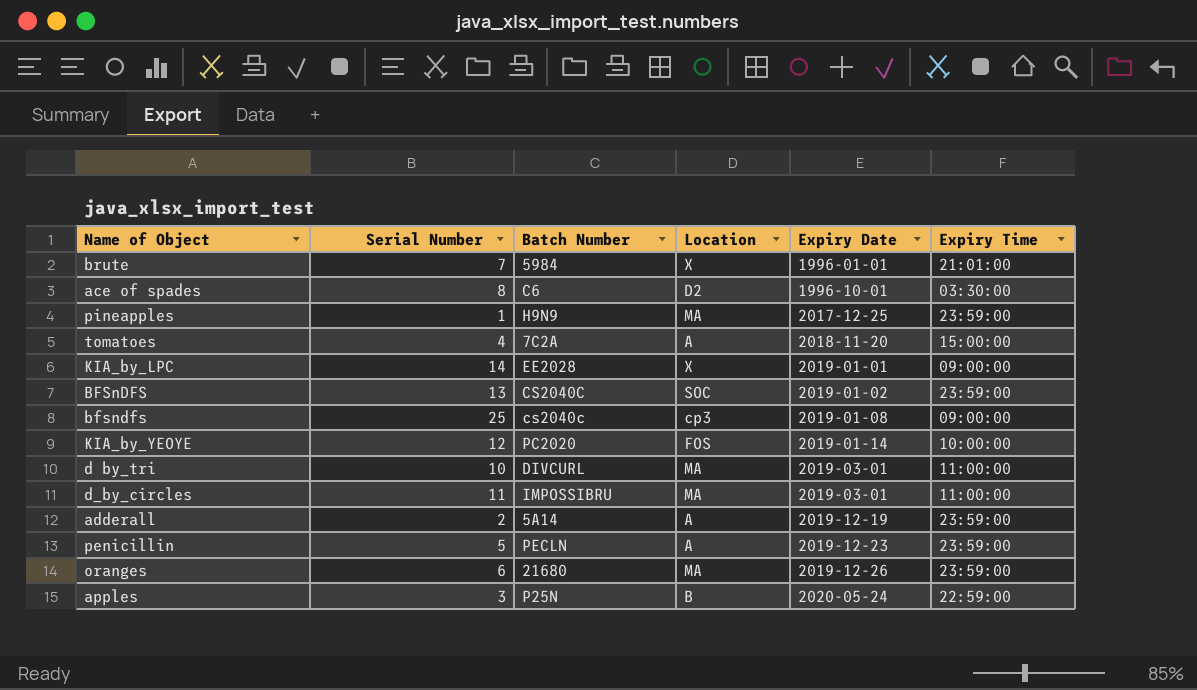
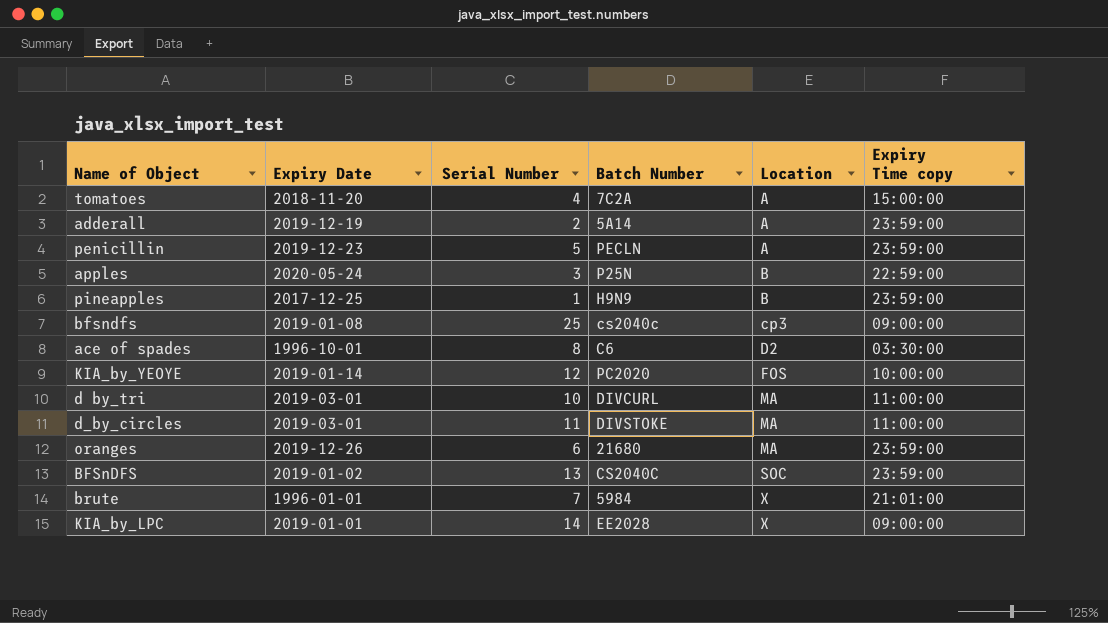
row order: Expiry Date ascending -> Location ascending
column Expiry Date | position: 5 -> 2
column name: Expiry Time -> Expiry Time copy
pineapples | Location: MA -> B
d_by_circles | Batch Number: IMPOSSIBRU -> DIVSTOKE

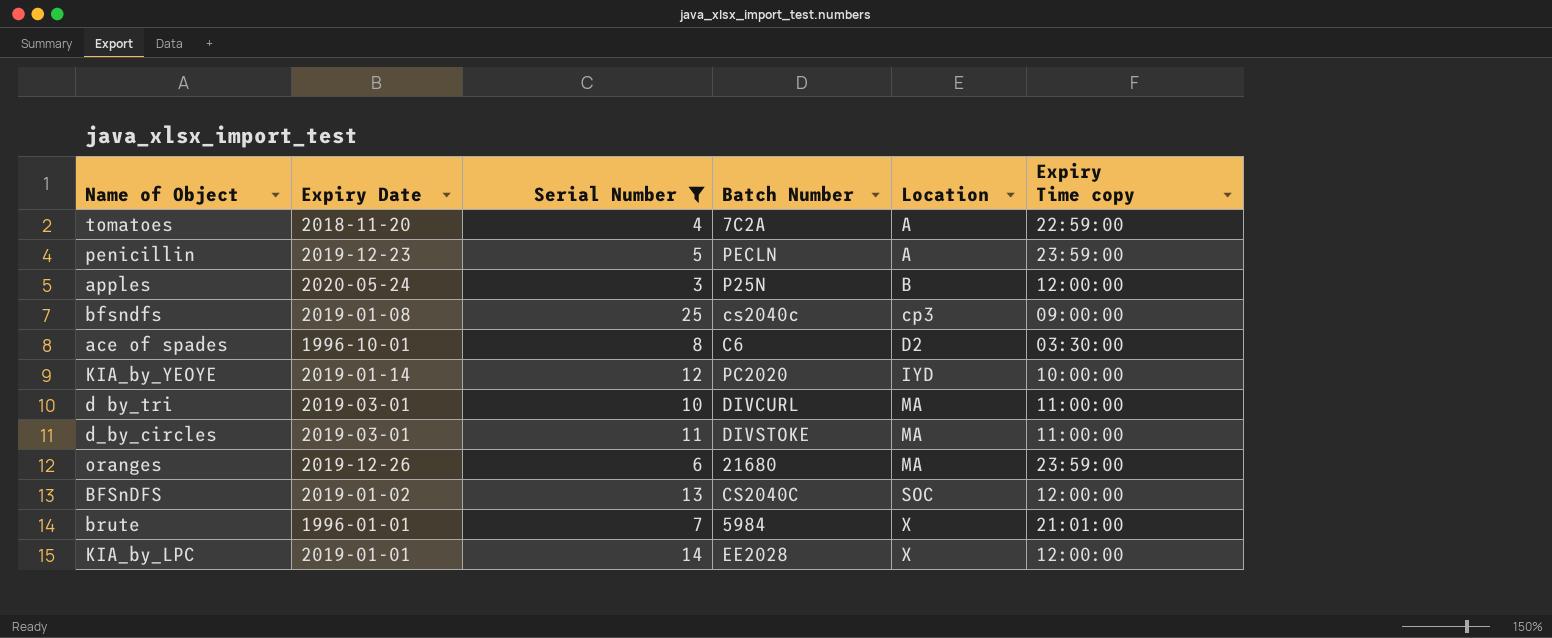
filter: none -> Serial Number >= 3
tomatoes | Expiry Time copy: 15:00:00 -> 22:59:00
apples | Expiry Time copy: 22:59:00 -> 12:00:00
KIA_by_YEOYE | Location: FOS -> IYD
BFSnDFS | Expiry Time copy: 23:59:00 -> 12:00:00
KIA_by_LPC | Expiry Time copy: 09:00:00 -> 12:00:00

